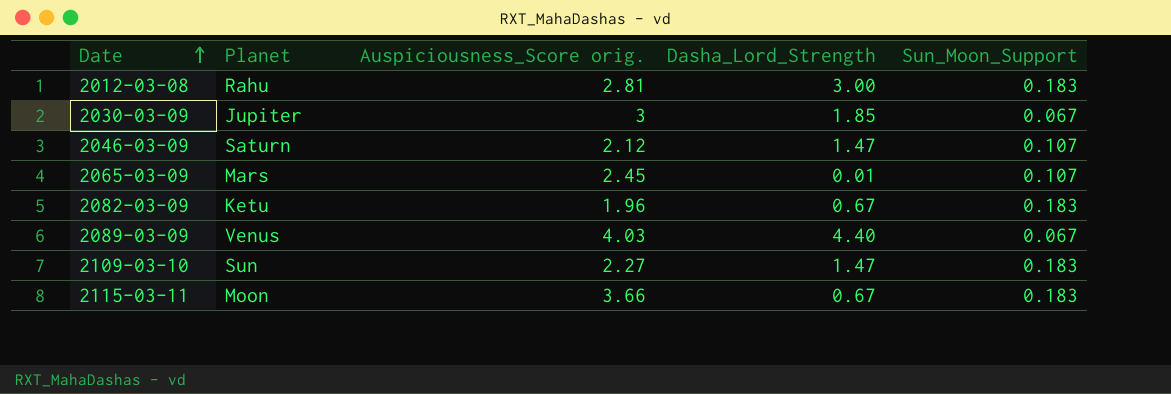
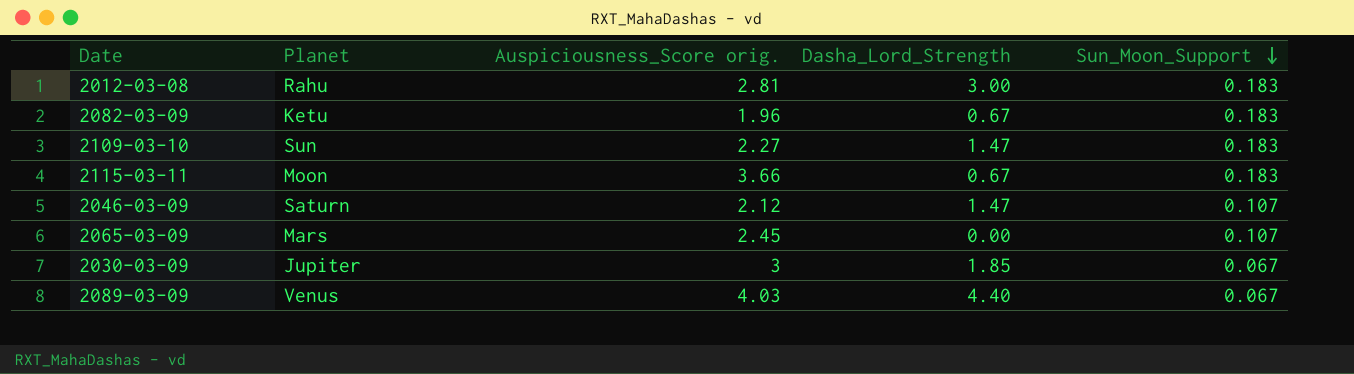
row order: Date ascending -> Sun_Moon_Support descending
2065-03-09 | Dasha_Lord_Strength: 0.01 -> 0.00

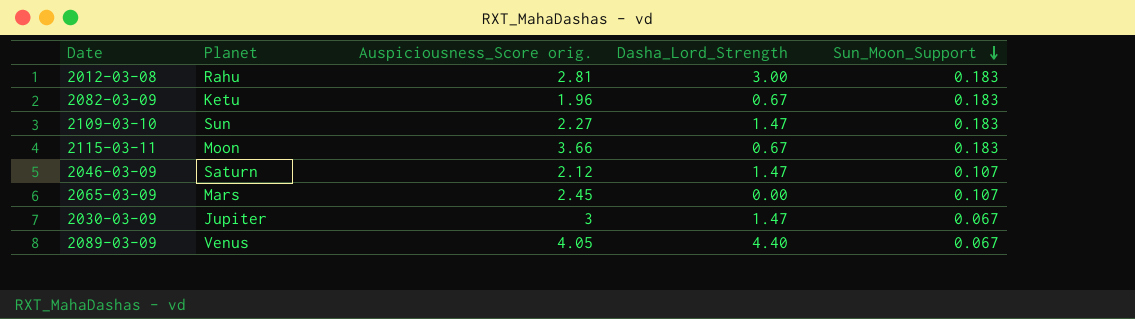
2030-03-09 | Dasha_Lord_Strength: 1.85 -> 1.47
2089-03-09 | Auspiciousness_Score orig.: 4.03 -> 4.05

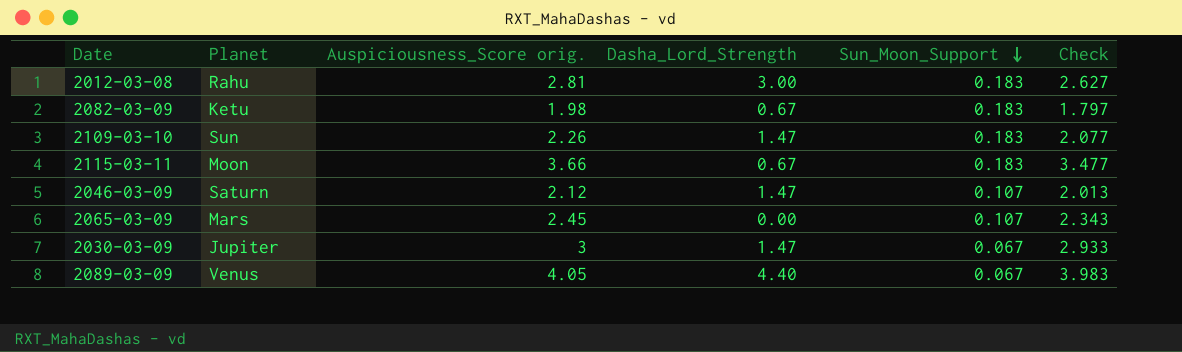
column Check | formula: none -> [Auspiciousness_Score orig.] - [Sun_Moon_Support]
2082-03-09 | Auspiciousness_Score orig.: 1.96 -> 1.98
2109-03-10 | Auspiciousness_Score orig.: 2.27 -> 2.26

